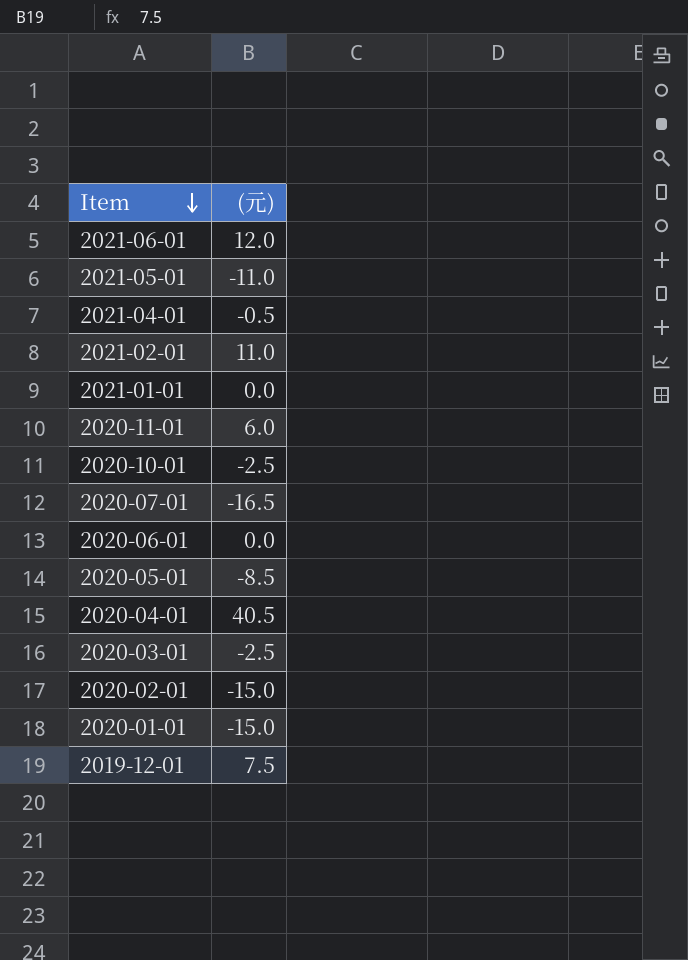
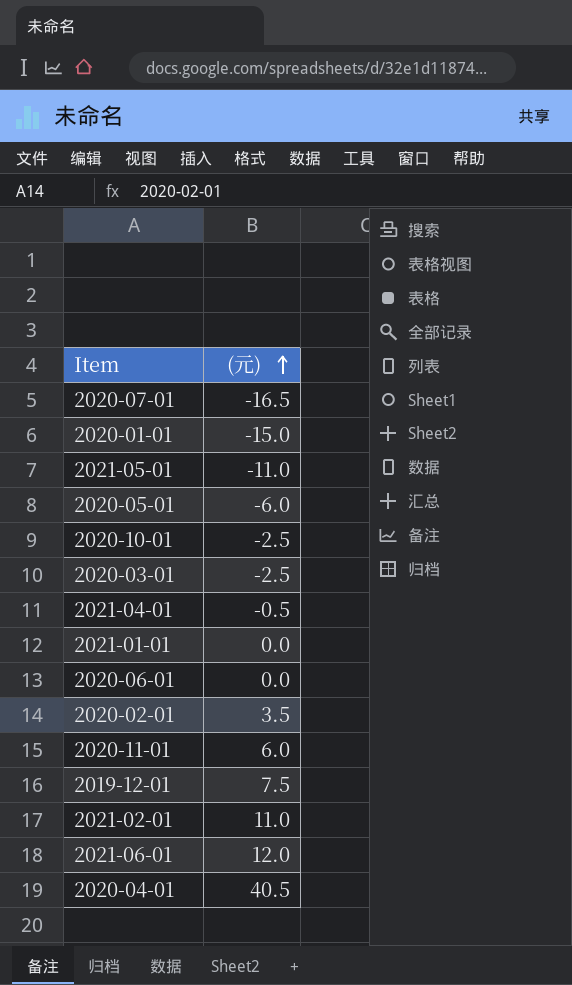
row order: Item descending -> (元) ascending
2020-05-01 | (元): -8.5 -> -6.0
2020-02-01 | (元): -15.0 -> 3.5

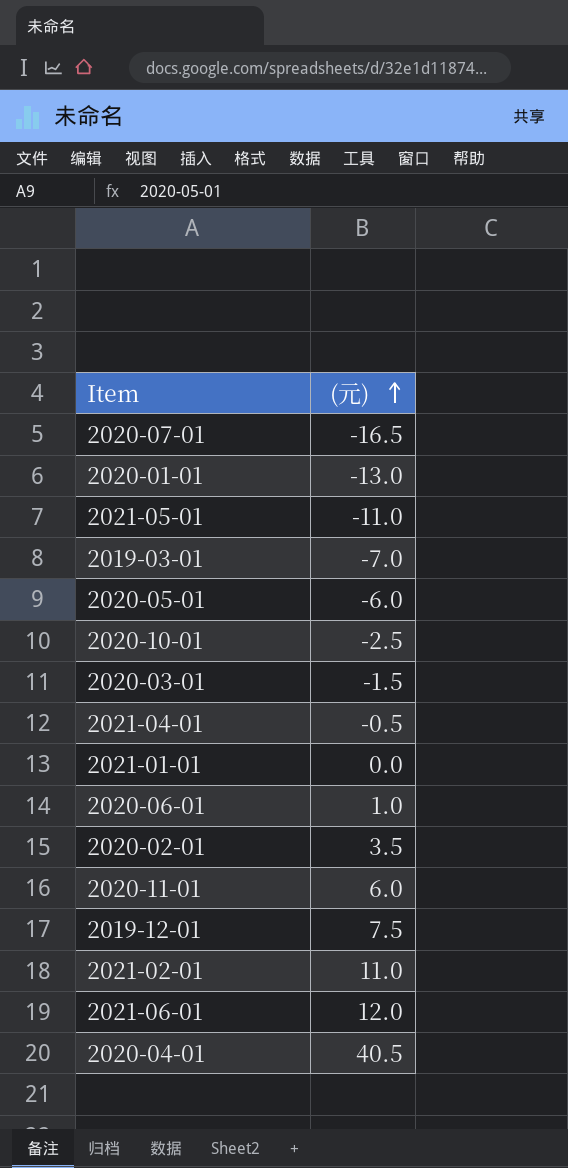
2020-01-01 | (元): -15.0 -> -13.0
row 2019-03-01: none -> -7.0
2020-03-01 | (元): -2.5 -> -1.5
2020-06-01 | (元): 0.0 -> 1.0

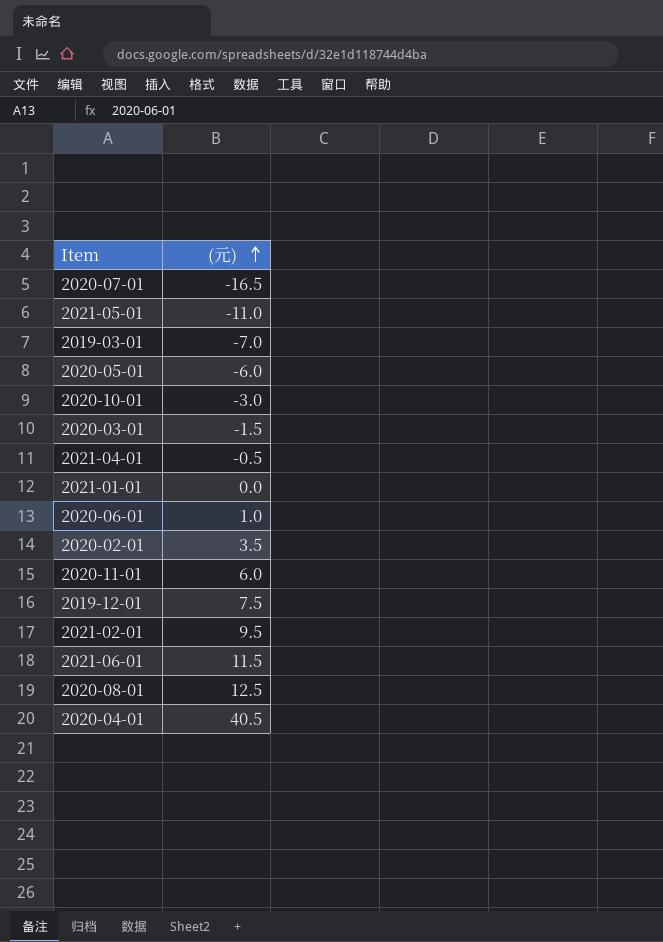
row 2020-01-01: -13.0 -> none
2020-10-01 | (元): -2.5 -> -3.0
2021-02-01 | (元): 11.0 -> 9.5
2021-06-01 | (元): 12.0 -> 11.5
row 2020-08-01: none -> 12.5

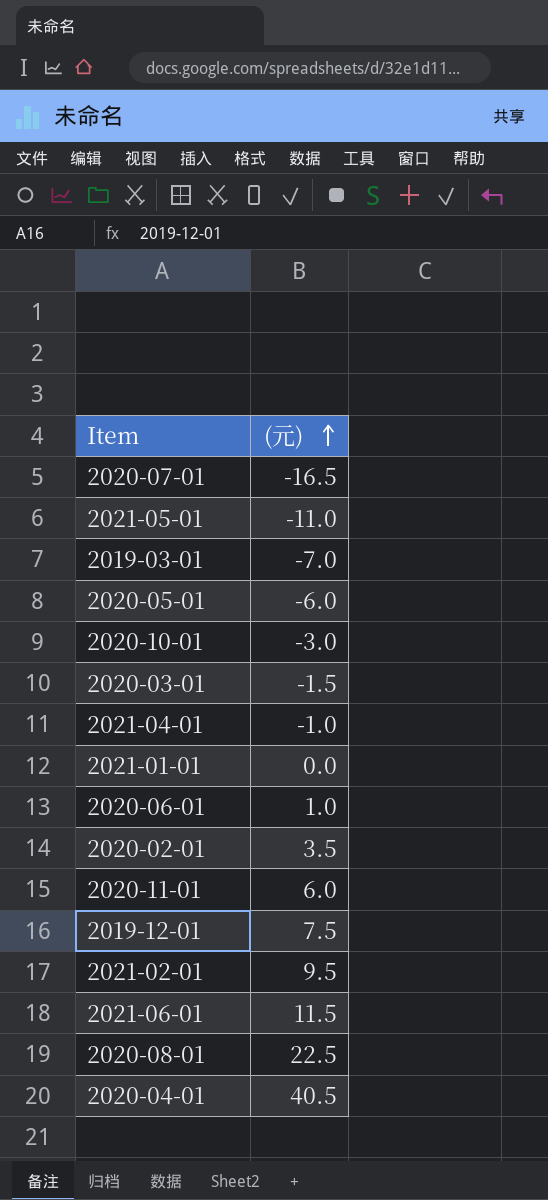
2021-04-01 | (元): -0.5 -> -1.0
2020-08-01 | (元): 12.5 -> 22.5

